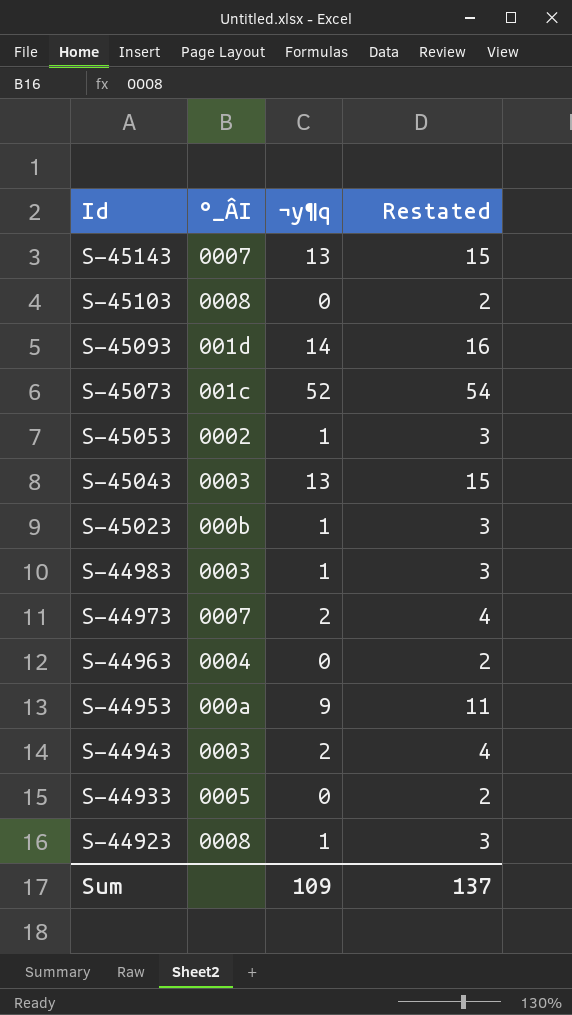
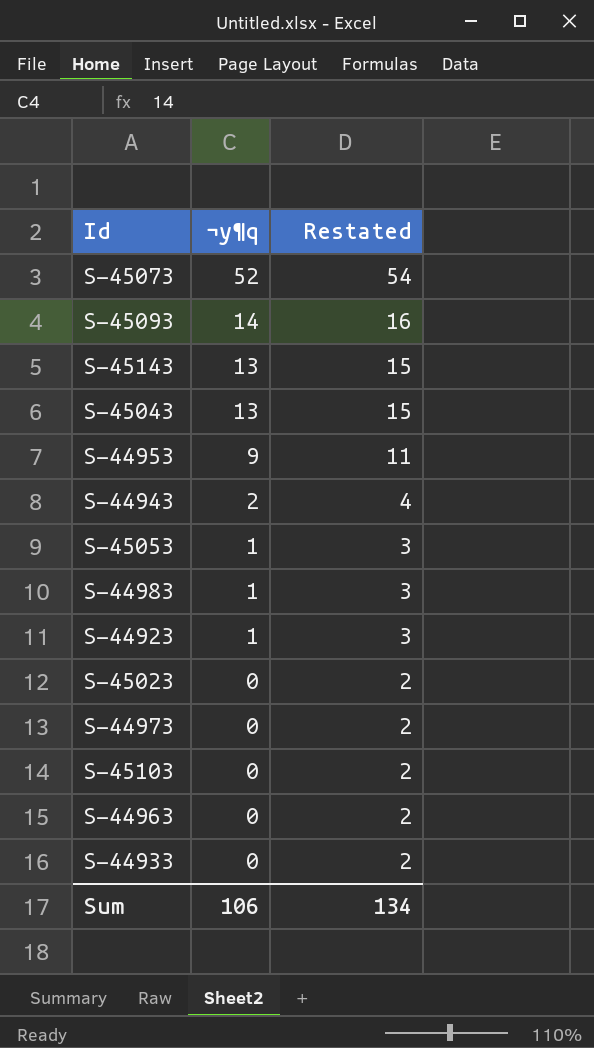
row order: Id descending -> ¬y¶q descending
column °_ÂI | position: 2 -> none
S-45023 | ¬y¶q: 1 -> 0
S-45023 | Restated: 3 -> 2
S-44973 | ¬y¶q: 2 -> 0
S-44973 | Restated: 4 -> 2
Sum | ¬y¶q: 109 -> 106
Sum | Restated: 137 -> 134

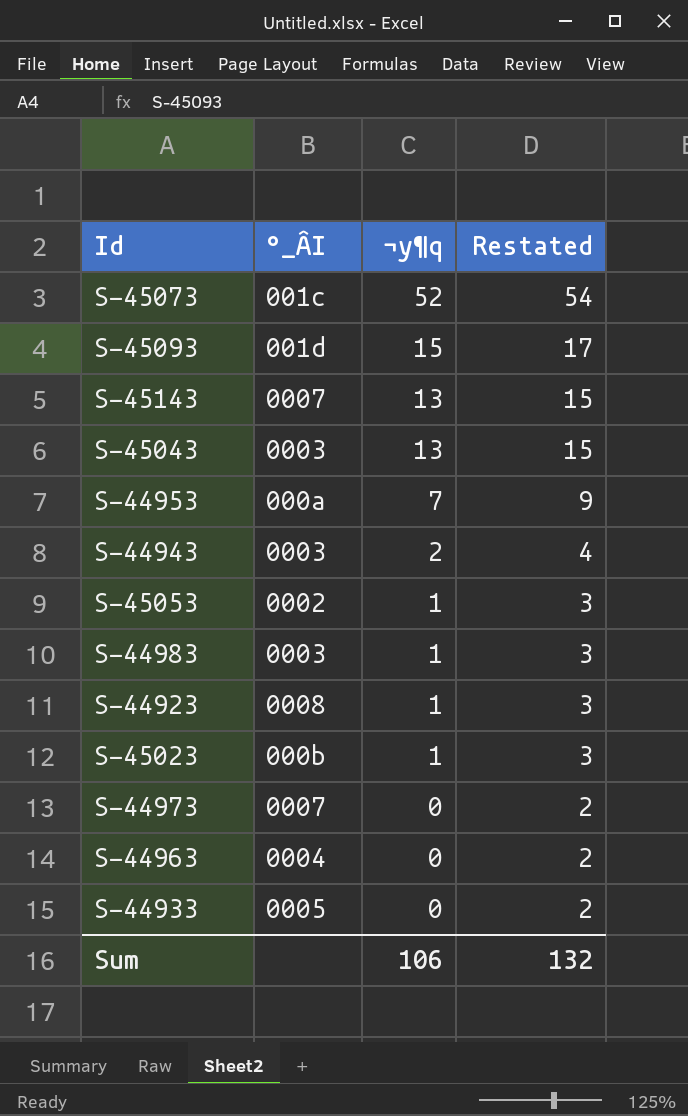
column °_ÂI | position: none -> 2
row S-45103: 0 | 2 -> none
S-45093 | ¬y¶q: 14 -> 15
S-45093 | Restated: 16 -> 17
S-44953 | ¬y¶q: 9 -> 7
S-44953 | Restated: 11 -> 9
S-45023 | ¬y¶q: 0 -> 1
S-45023 | Restated: 2 -> 3
Sum | Restated: 134 -> 132

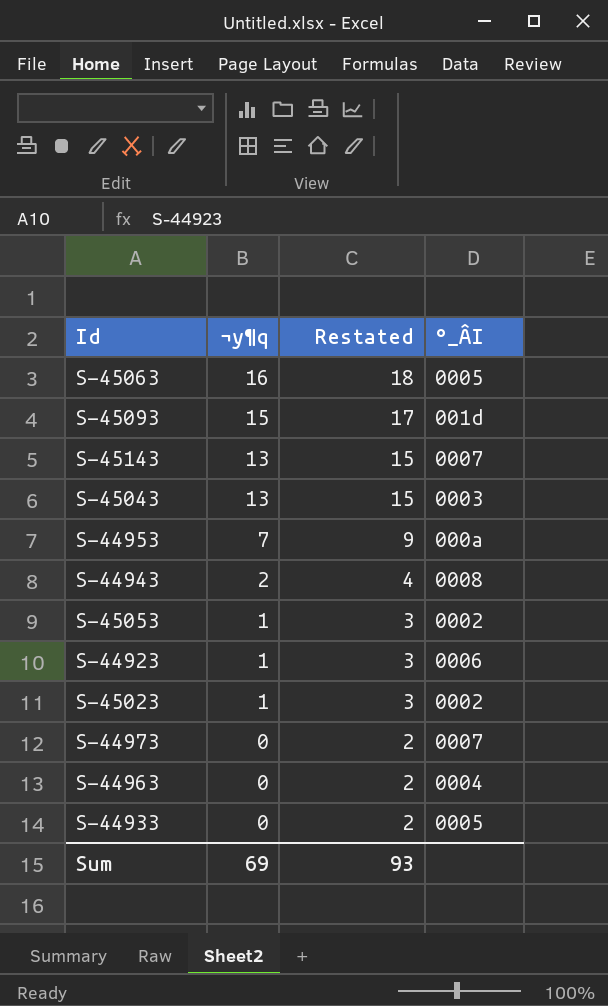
column °_ÂI | position: 2 -> 4
row S-45073: 001c | 52 | 54 -> none
row S-44983: 0003 | 1 | 3 -> none
row S-45063: none -> 16 | 18 | 0005
S-44943 | °_ÂI: 0003 -> 0008
S-44923 | °_ÂI: 0008 -> 0006
S-45023 | °_ÂI: 000b -> 0002
Sum | ¬y¶q: 106 -> 69
Sum | Restated: 132 -> 93

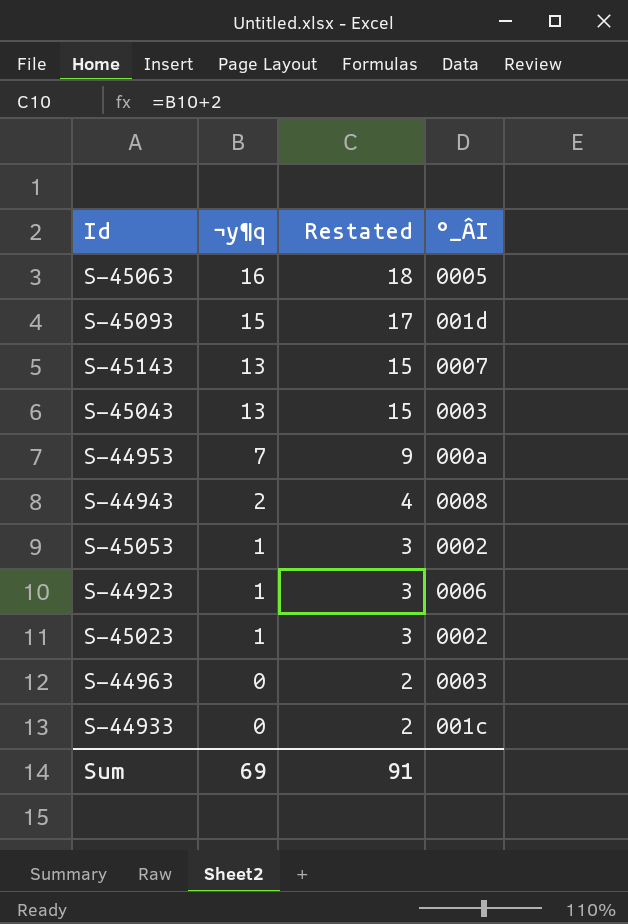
row S-44973: 0 | 2 | 0007 -> none
S-44963 | °_ÂI: 0004 -> 0003
S-44933 | °_ÂI: 0005 -> 001c
Sum | Restated: 93 -> 91

